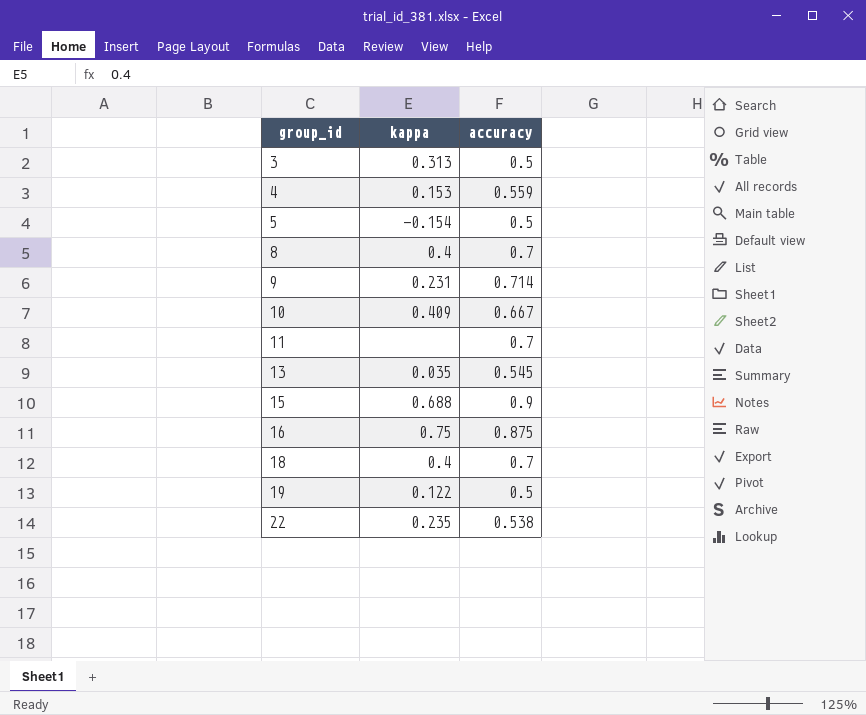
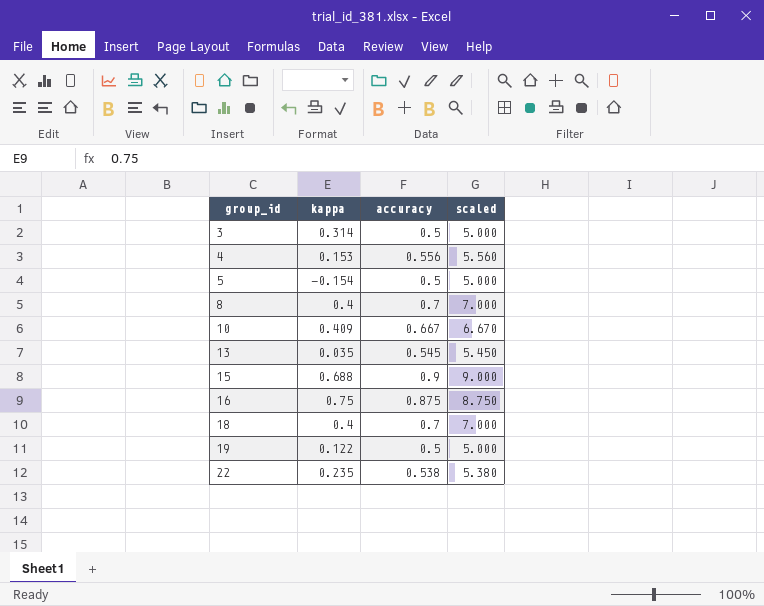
column scaled | formula: none -> [accuracy] * 10
row 9: 0.231 | 0.714 -> none
row 11: none | 0.7 -> none
3 | kappa: 0.313 -> 0.314
4 | accuracy: 0.559 -> 0.556

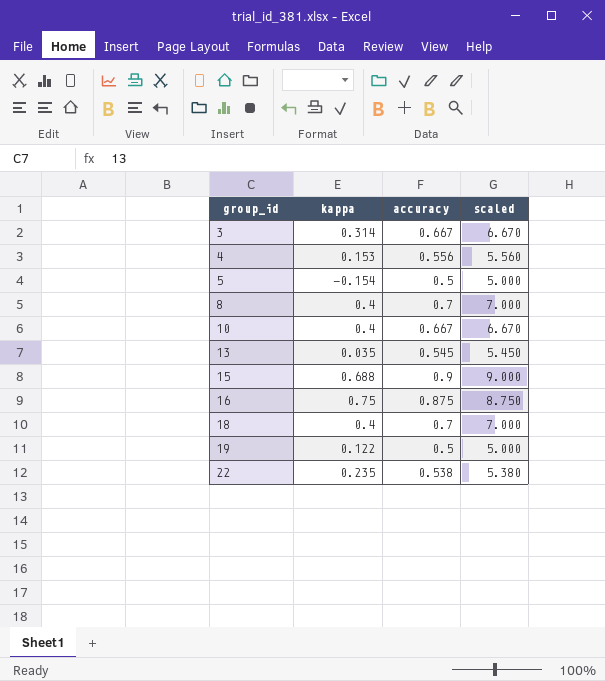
3 | accuracy: 0.5 -> 0.667
3 | scaled: 5.000 -> 6.670
10 | kappa: 0.409 -> 0.4

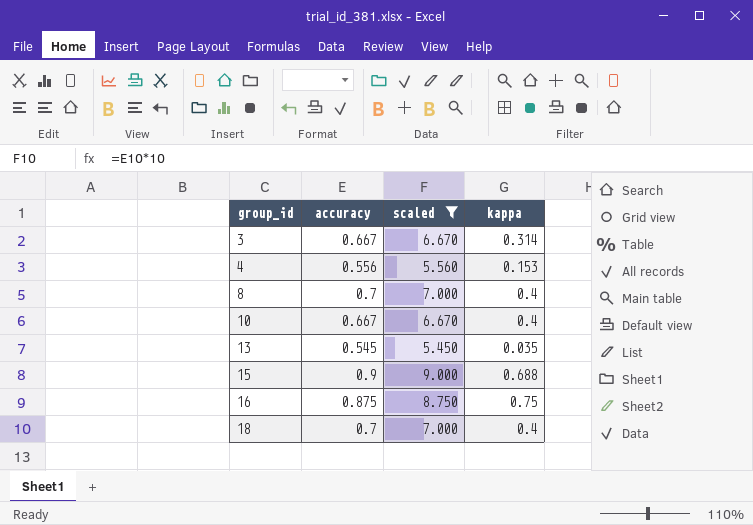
filter: none -> scaled >= 5.450
column kappa | position: 2 -> 4

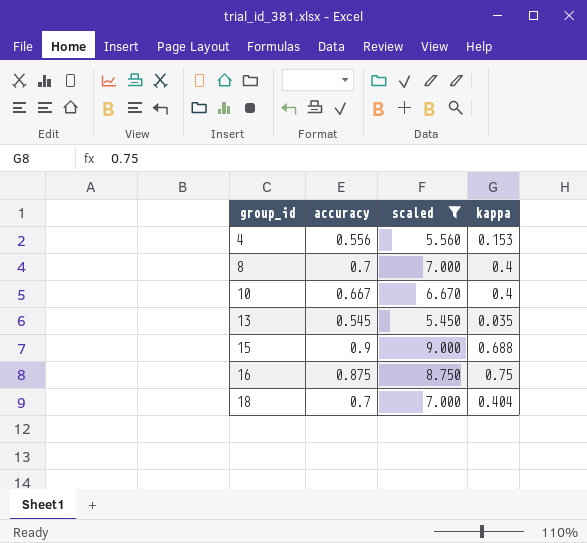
row 3: 0.667 | 6.670 | 0.314 -> none
18 | kappa: 0.4 -> 0.404

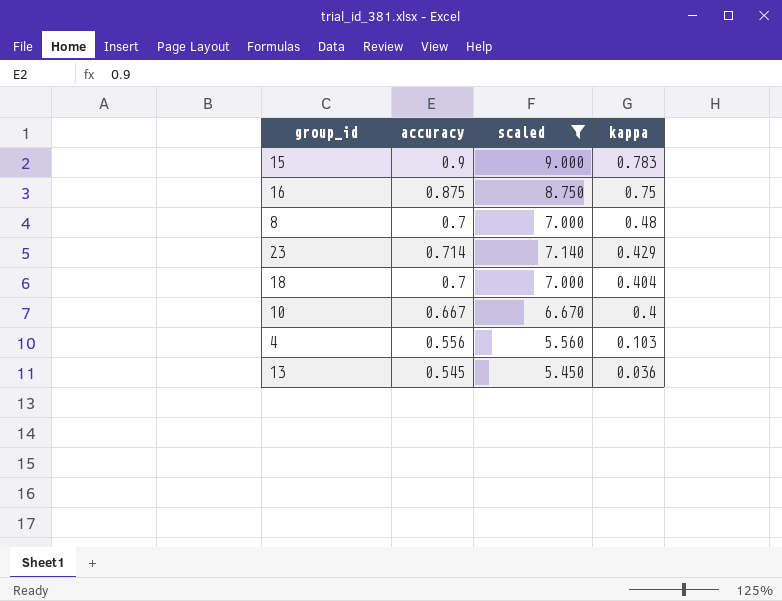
row order: group_id ascending -> kappa descending
15 | kappa: 0.688 -> 0.783
8 | kappa: 0.4 -> 0.48
row 23: none -> 0.714 | 7.140 | 0.429
4 | kappa: 0.153 -> 0.103
13 | kappa: 0.035 -> 0.036

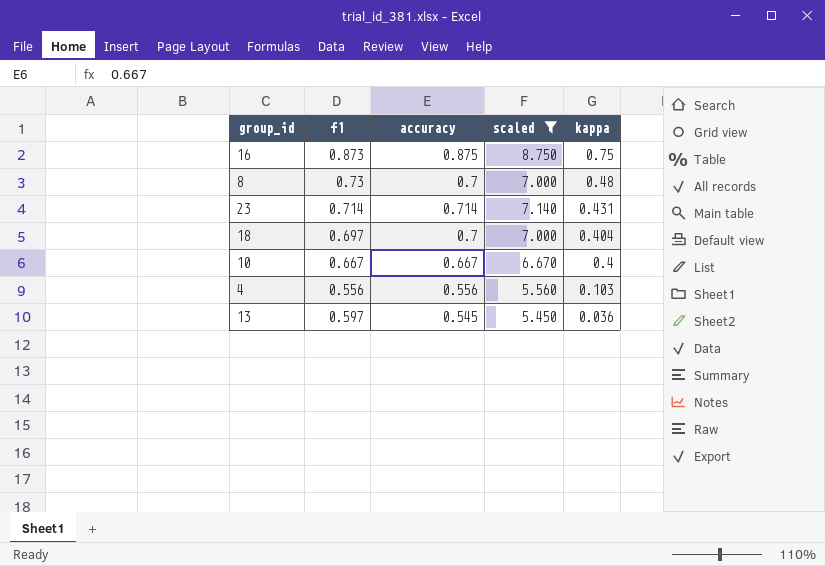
column f1 | position: none -> 2
row 15: 0.9 | 9.000 | 0.783 -> none
23 | kappa: 0.429 -> 0.431

